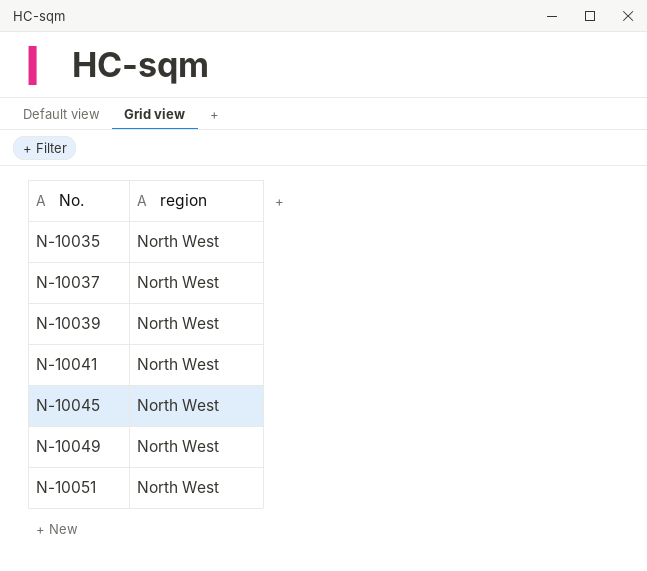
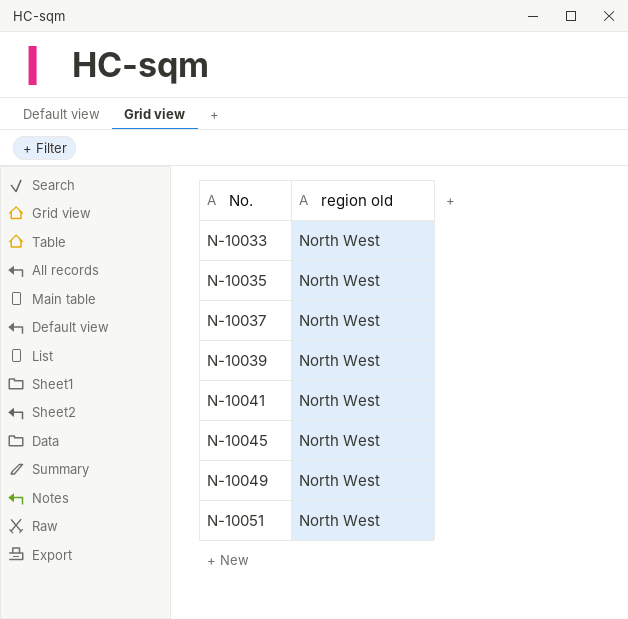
column name: region -> region old
row N-10033: none -> North West

